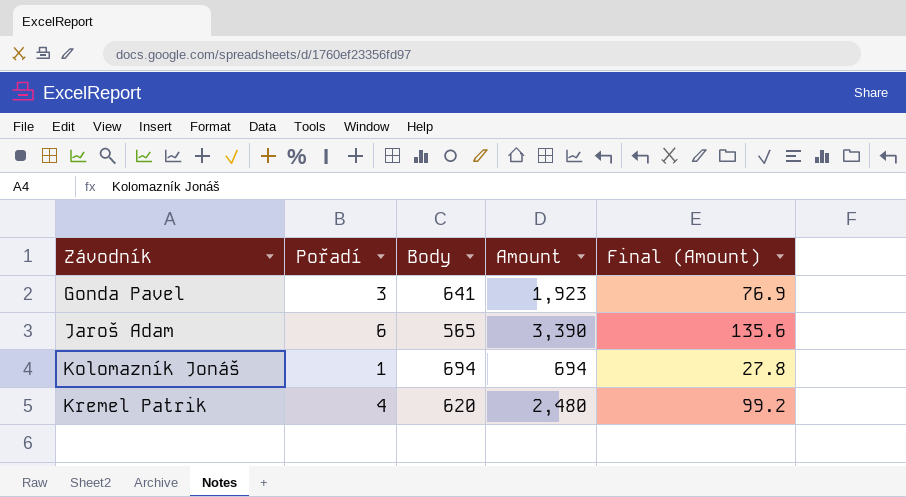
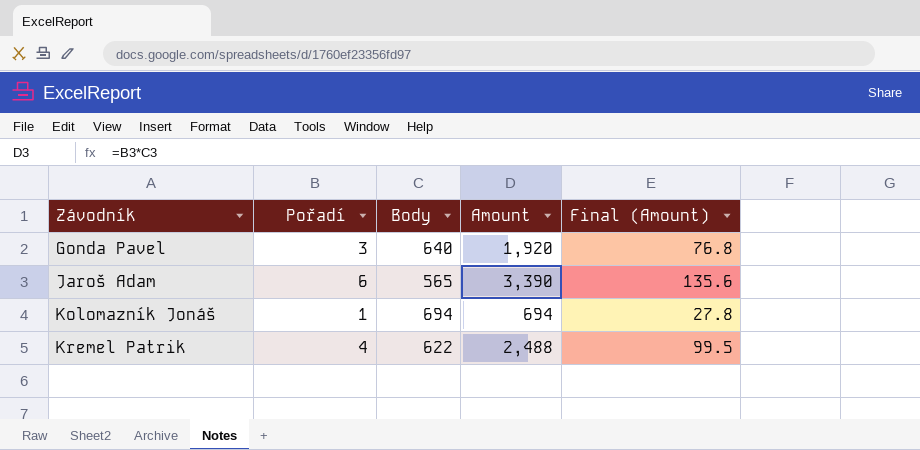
Gonda Pavel | Body: 641 -> 640
Gonda Pavel | Amount: 1,923 -> 1,920
Gonda Pavel | Final (Amount): 76.9 -> 76.8
Kremel Patrik | Body: 620 -> 622
Kremel Patrik | Amount: 2,480 -> 2,488
Kremel Patrik | Final (Amount): 99.2 -> 99.5

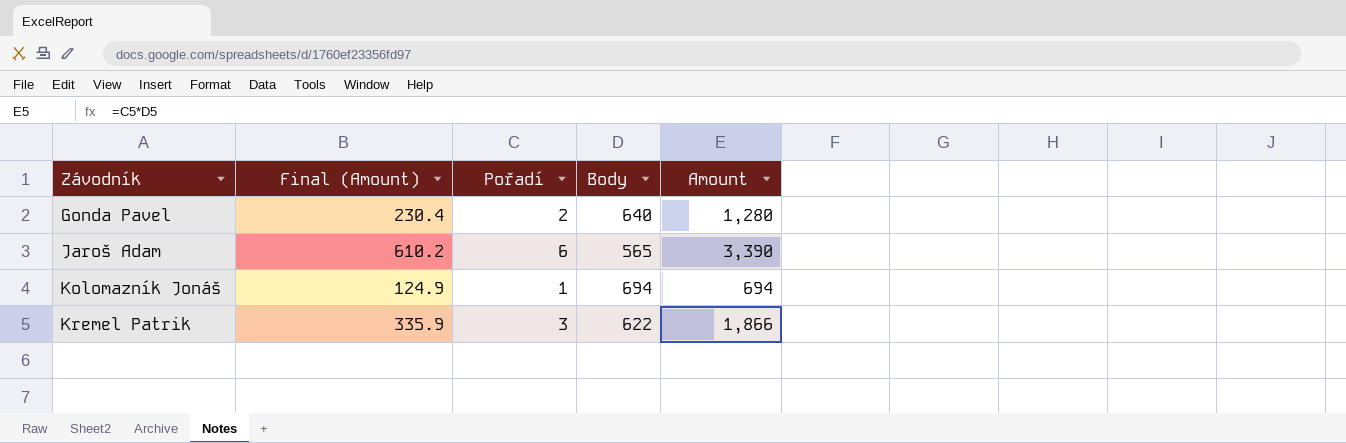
column Final (Amount) | formula: [Amount] * 0.04 -> [Amount] * 0.18
column Final (Amount) | position: 5 -> 2
Gonda Pavel | Pořadí: 3 -> 2
Gonda Pavel | Amount: 1,920 -> 1,280
Kremel Patrik | Pořadí: 4 -> 3
Kremel Patrik | Amount: 2,488 -> 1,866

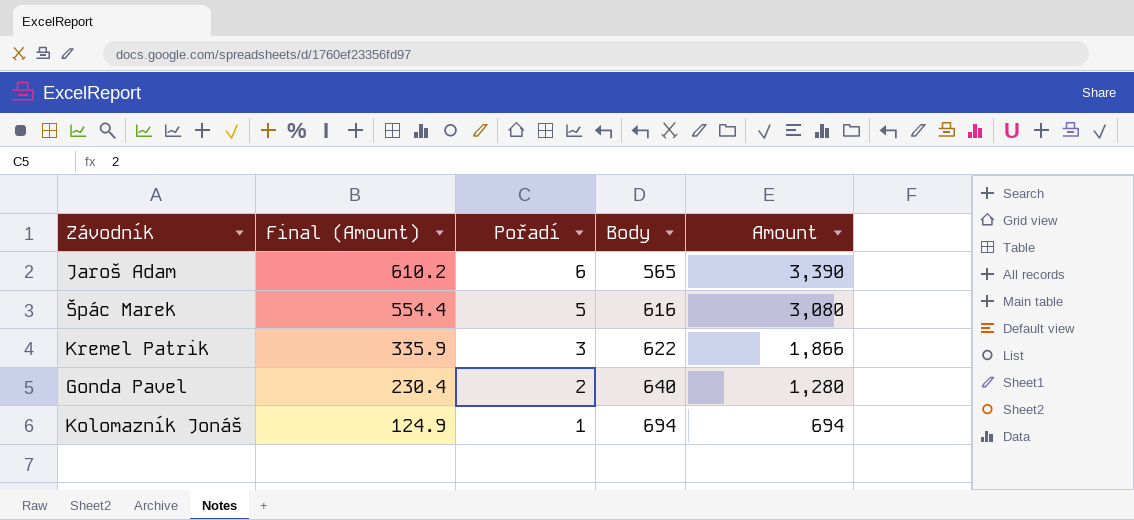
row order: Závodník ascending -> Final (Amount) descending
row Špác Marek: none -> 554.4 | 5 | 616 | 3,080

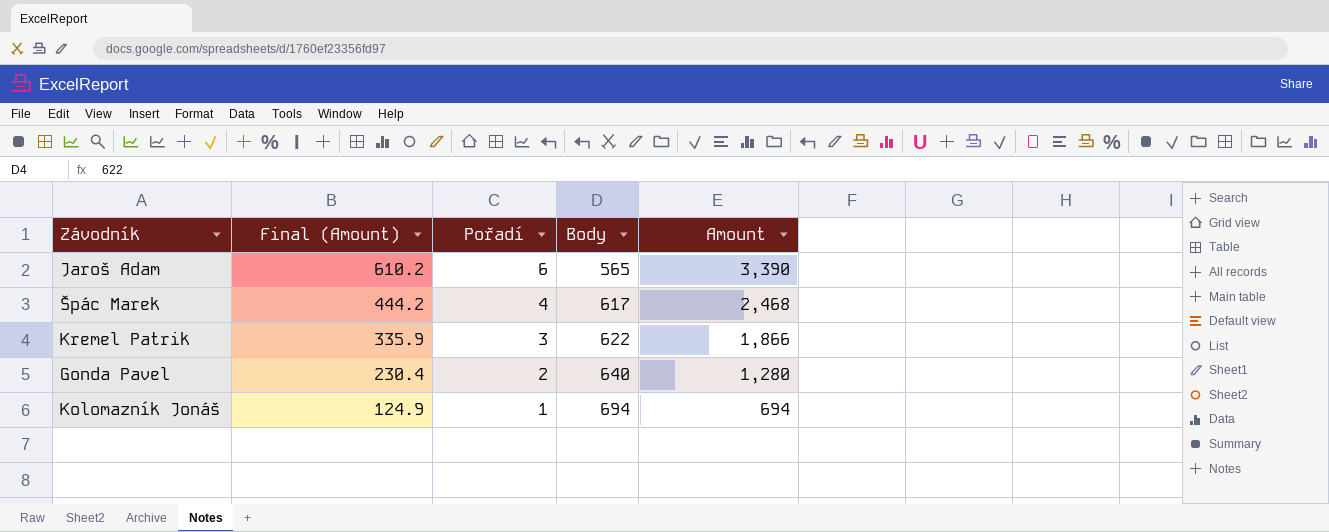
Špác Marek | Final (Amount): 554.4 -> 444.2
Špác Marek | Pořadí: 5 -> 4
Špác Marek | Body: 616 -> 617
Špác Marek | Amount: 3,080 -> 2,468

